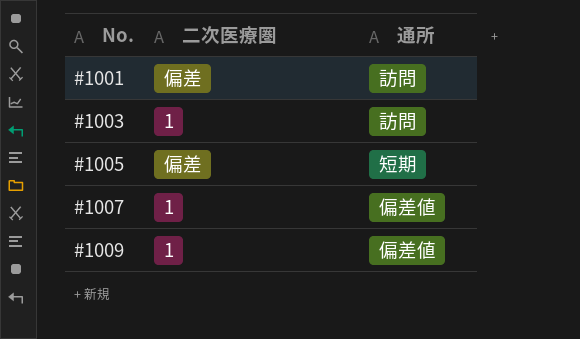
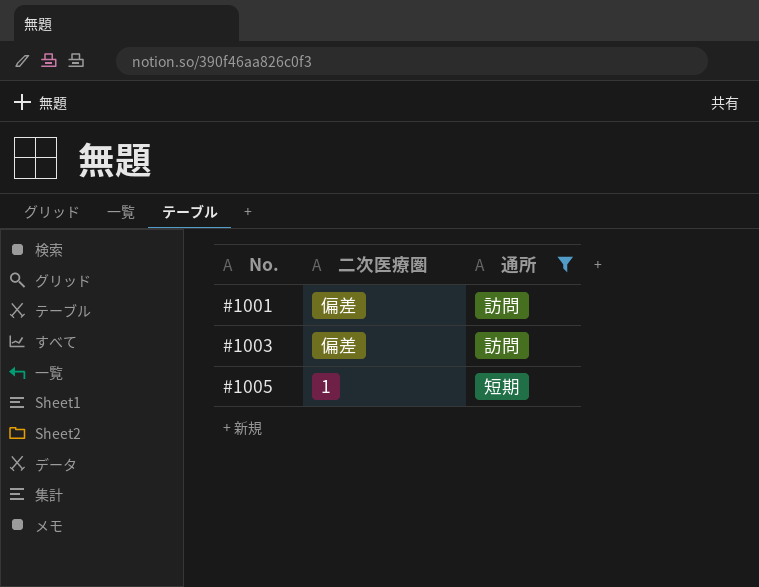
filter: none -> 通所 != 偏差値
#1003 | 二次医療圏: 1 -> 偏差
#1005 | 二次医療圏: 偏差 -> 1

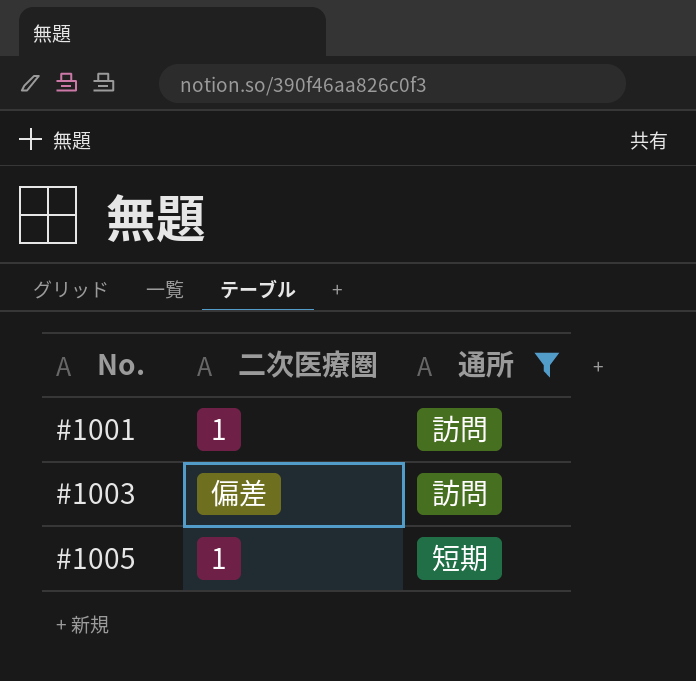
#1001 | 二次医療圏: 偏差 -> 1

